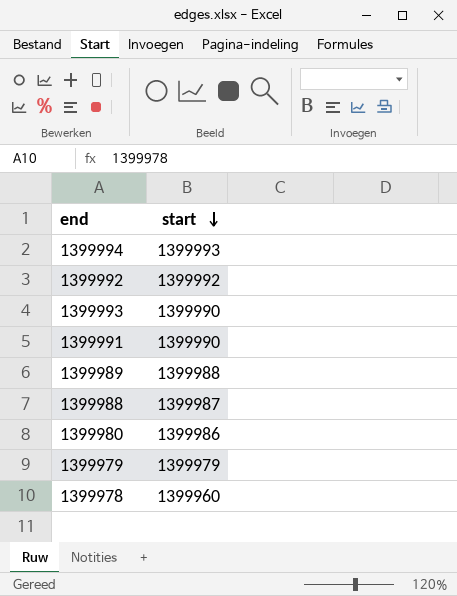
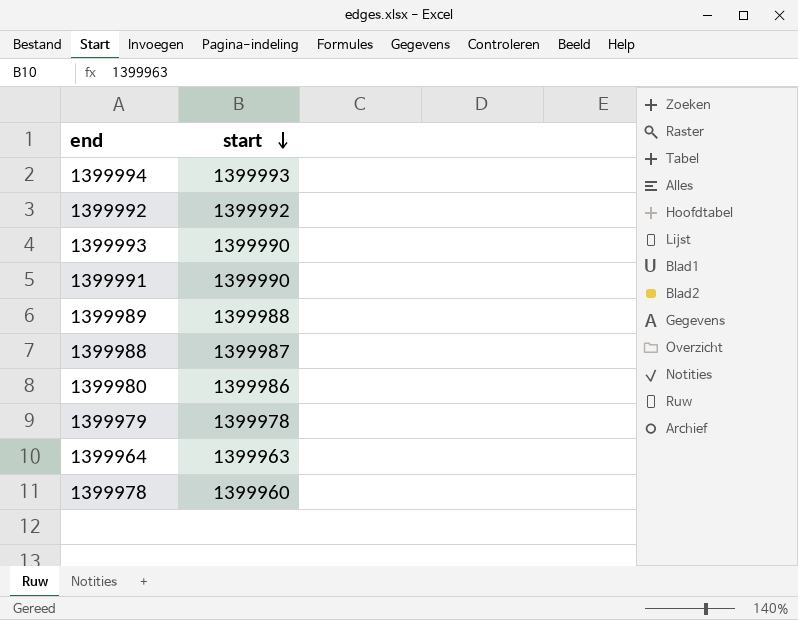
1399979 | start: 1399979 -> 1399978
row 1399964: none -> 1399963

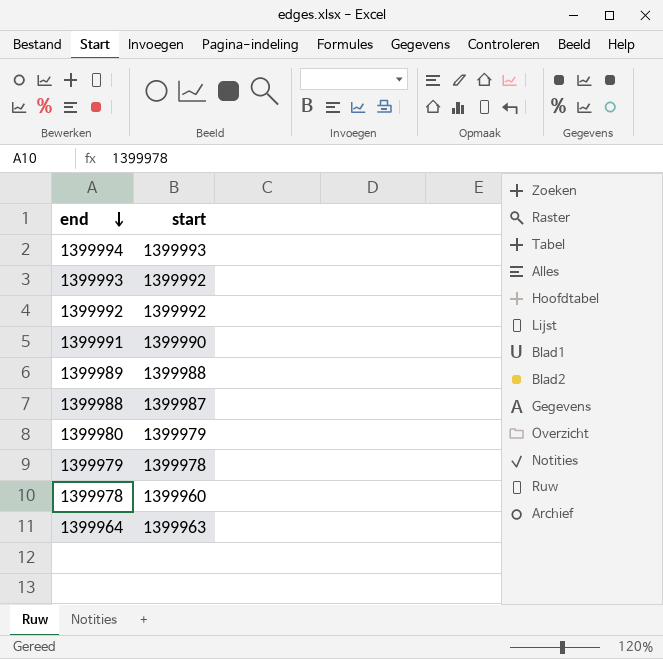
row order: start descending -> end descending
1399993 | start: 1399990 -> 1399992
1399980 | start: 1399986 -> 1399979

